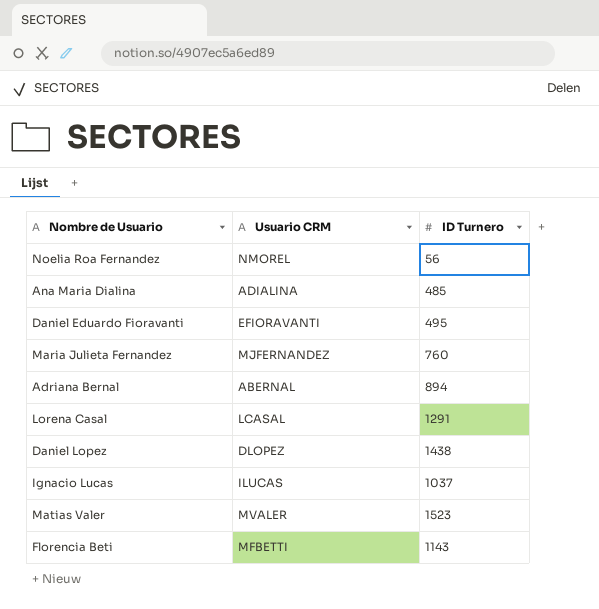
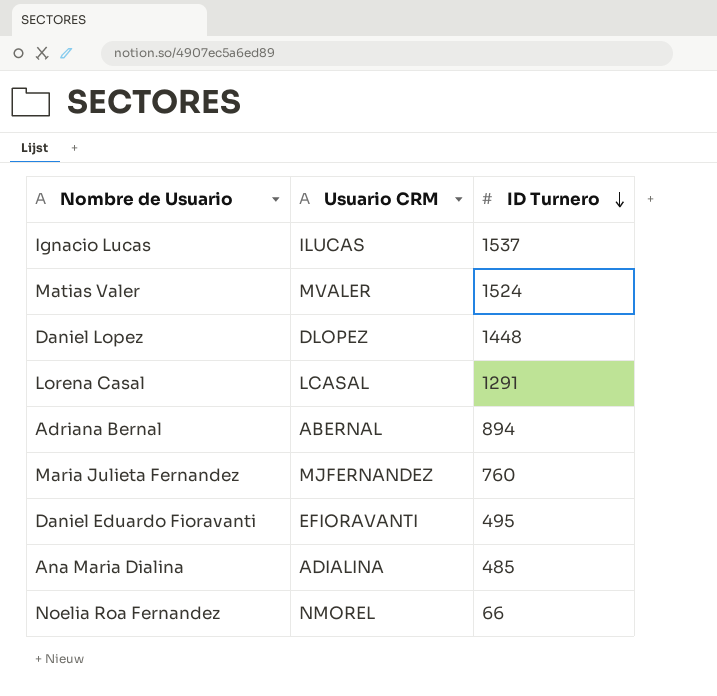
row order: none -> ID Turnero descending
row Florencia Beti: MFBETTI | 1143 -> none
Ignacio Lucas | ID Turnero: 1037 -> 1537
Matias Valer | ID Turnero: 1523 -> 1524
Daniel Lopez | ID Turnero: 1438 -> 1448
Noelia Roa Fernandez | ID Turnero: 56 -> 66

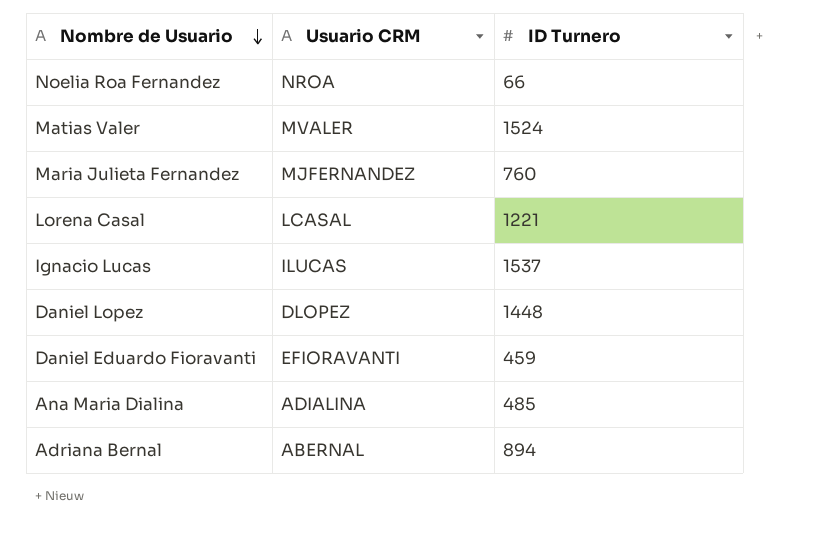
row order: ID Turnero descending -> Nombre de Usuario descending
Noelia Roa Fernandez | Usuario CRM: NMOREL -> NROA
Lorena Casal | ID Turnero: 1291 -> 1221
Daniel Eduardo Fioravanti | ID Turnero: 495 -> 459

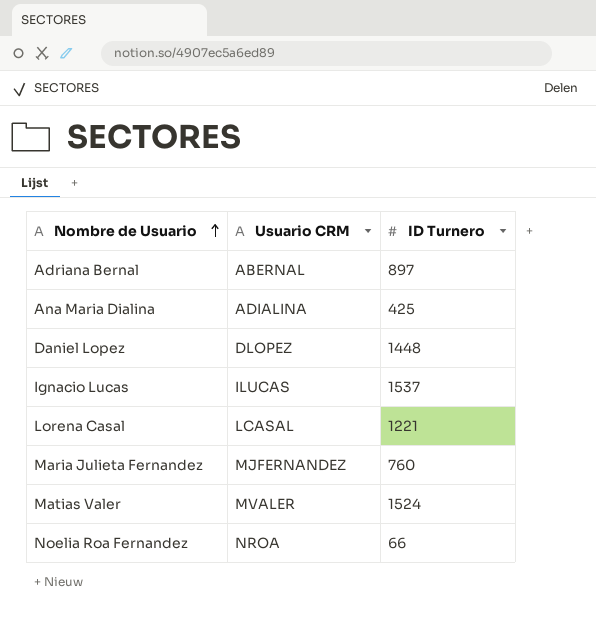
row order: Nombre de Usuario descending -> Nombre de Usuario ascending
row Daniel Eduardo Fioravanti: EFIORAVANTI | 459 -> none
Adriana Bernal | ID Turnero: 894 -> 897
Ana Maria Dialina | ID Turnero: 485 -> 425

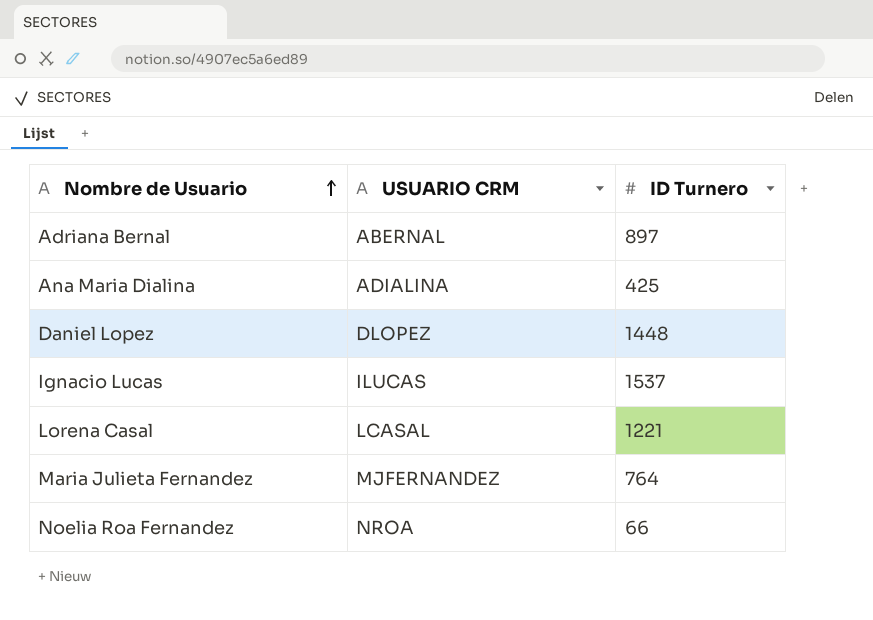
column name: Usuario CRM -> USUARIO CRM
row Matias Valer: MVALER | 1524 -> none
Maria Julieta Fernandez | ID Turnero: 760 -> 764

